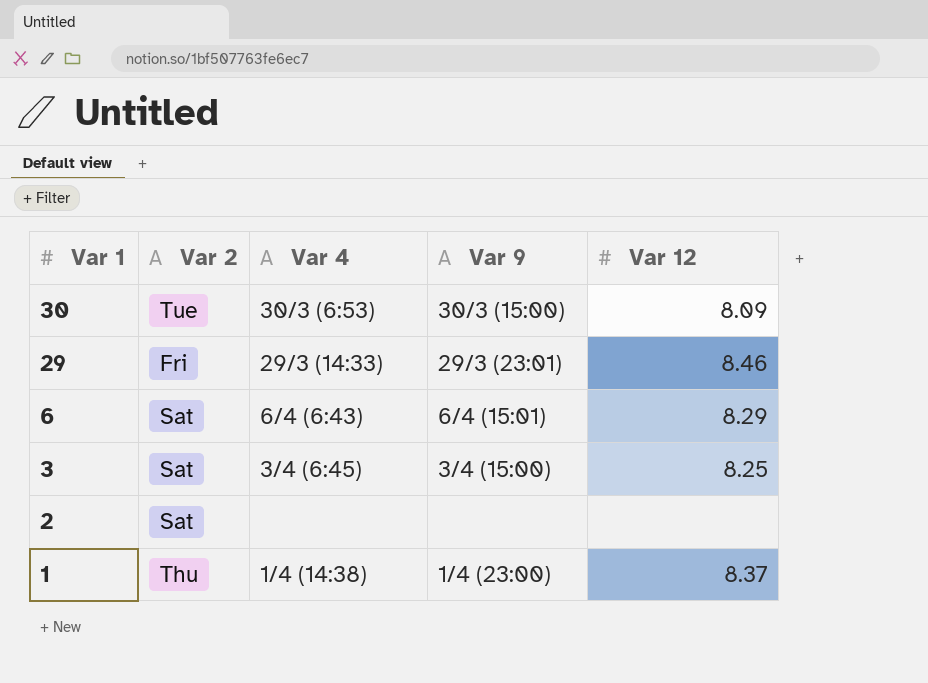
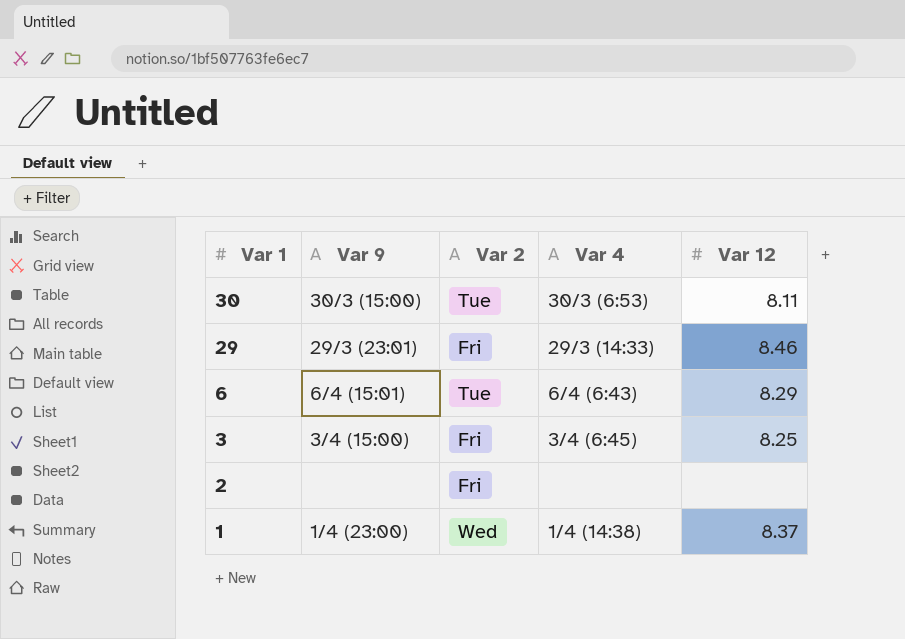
column Var 9 | position: 4 -> 2
30 | Var 12: 8.09 -> 8.11
6 | Var 2: Sat -> Tue
3 | Var 2: Sat -> Fri
2 | Var 2: Sat -> Fri
1 | Var 2: Thu -> Wed

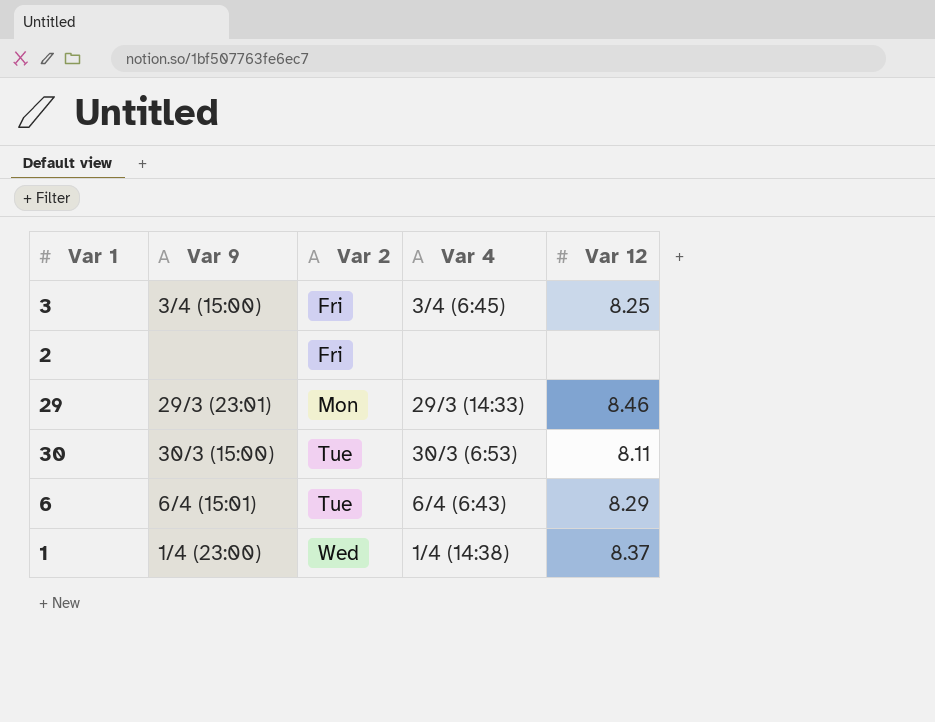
row order: Var 1 descending -> Var 2 ascending
29 | Var 2: Fri -> Mon

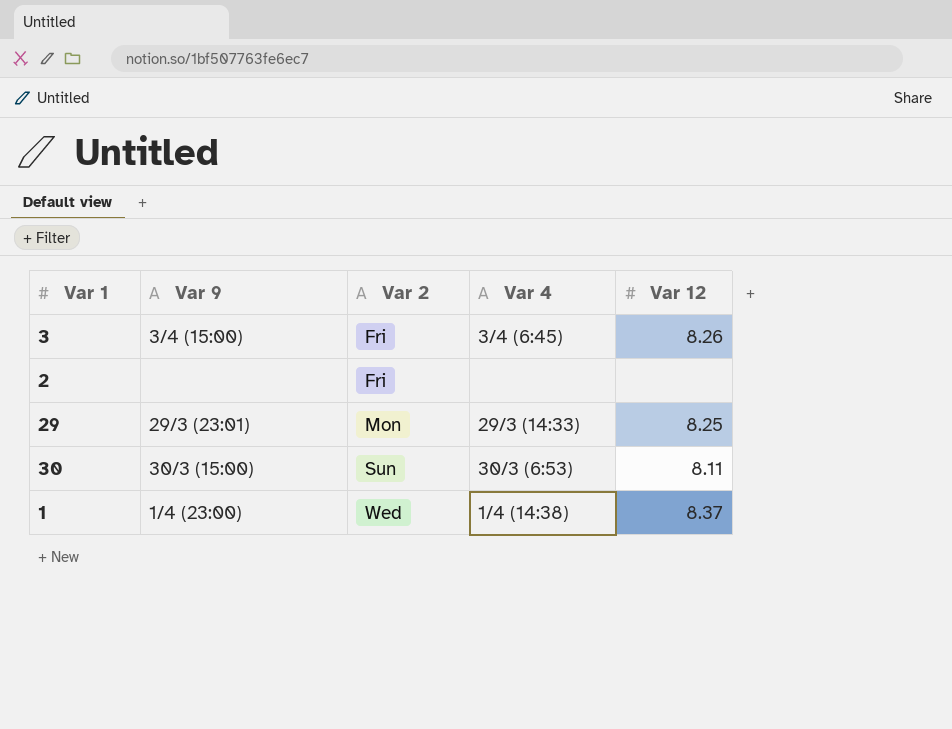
row 6: 6/4 (15:01) | Tue | 6/4 (6:43) | 8.29 -> none
3 | Var 12: 8.25 -> 8.26
29 | Var 12: 8.46 -> 8.25
30 | Var 2: Tue -> Sun

